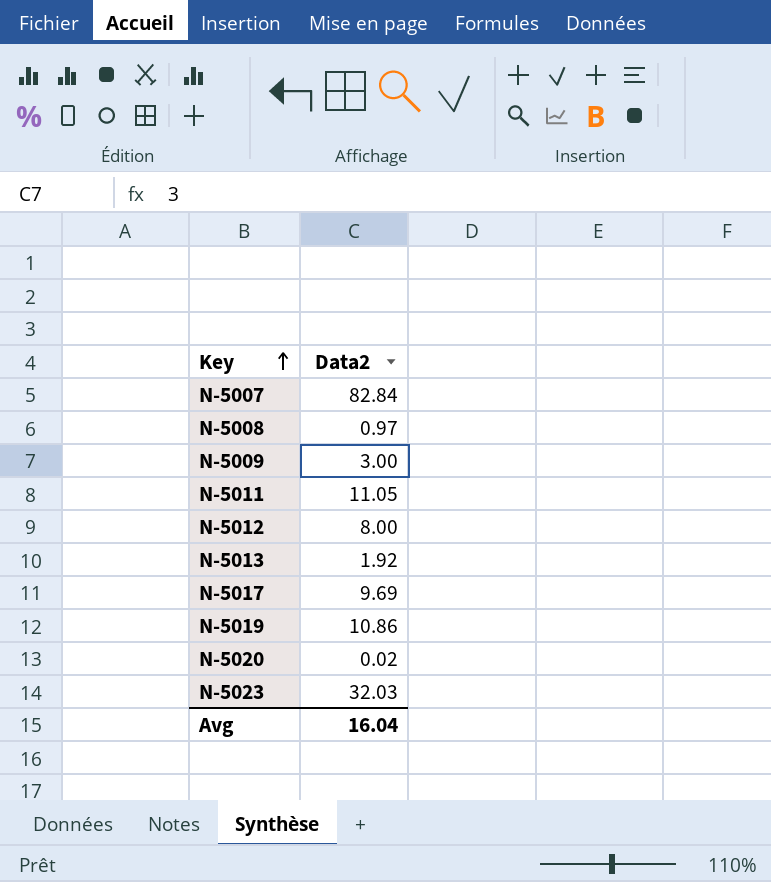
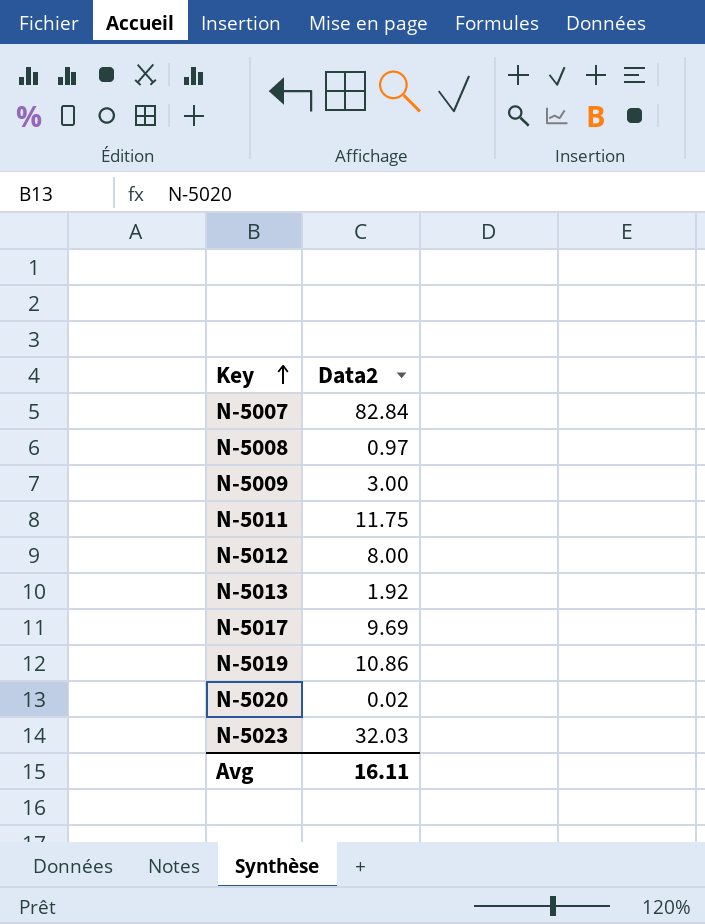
N-5011 | Data2: 11.05 -> 11.75
Avg | Data2: 16.04 -> 16.11

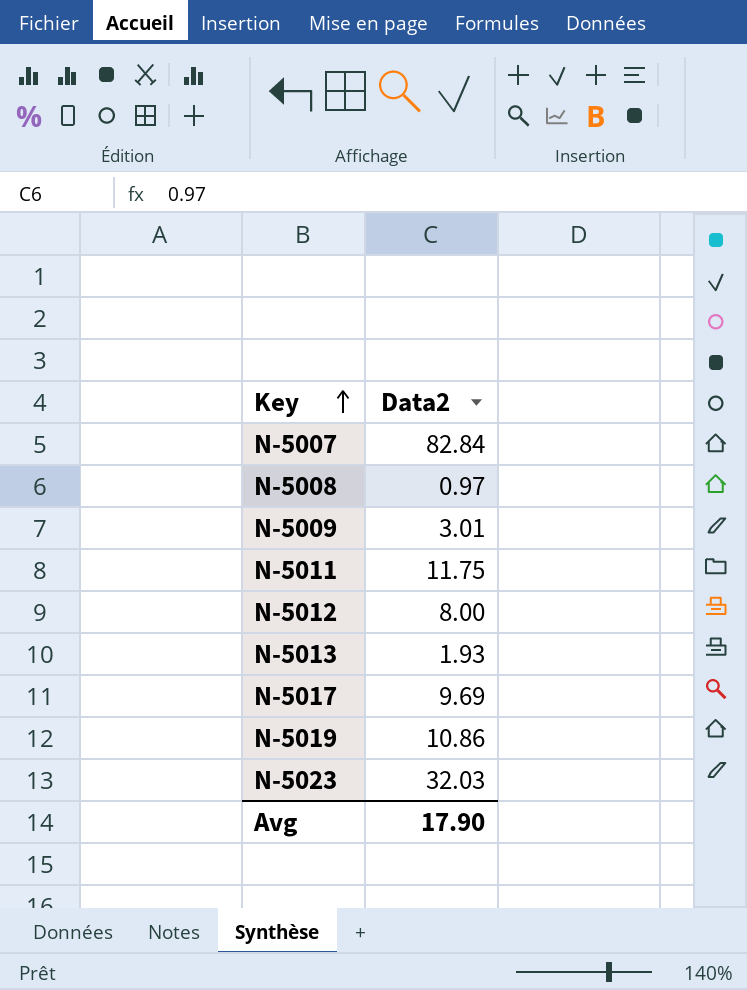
row N-5020: 0.02 -> none
N-5009 | Data2: 3.00 -> 3.01
N-5013 | Data2: 1.92 -> 1.93
Avg | Data2: 16.11 -> 17.90

